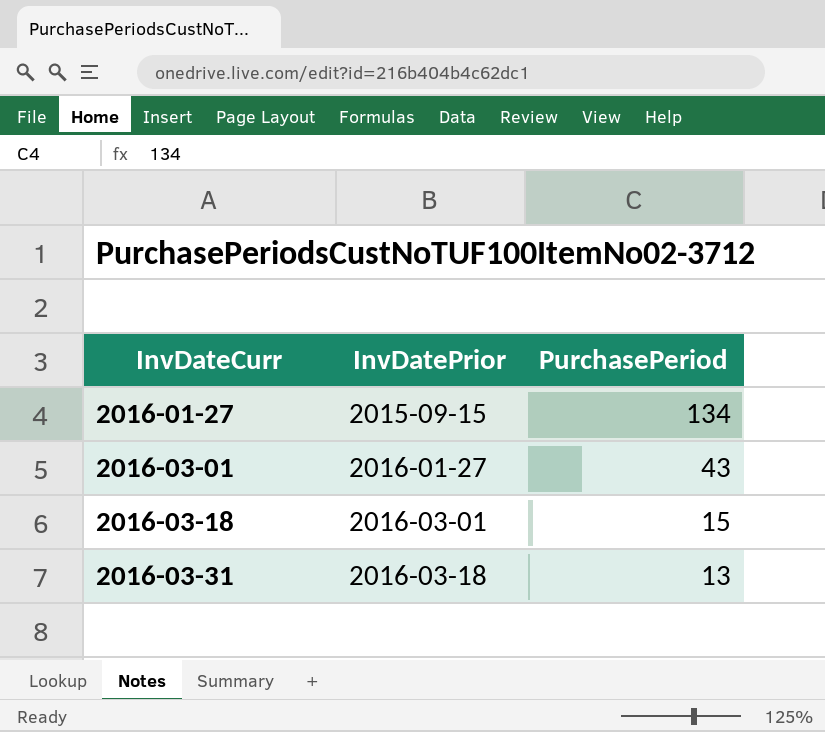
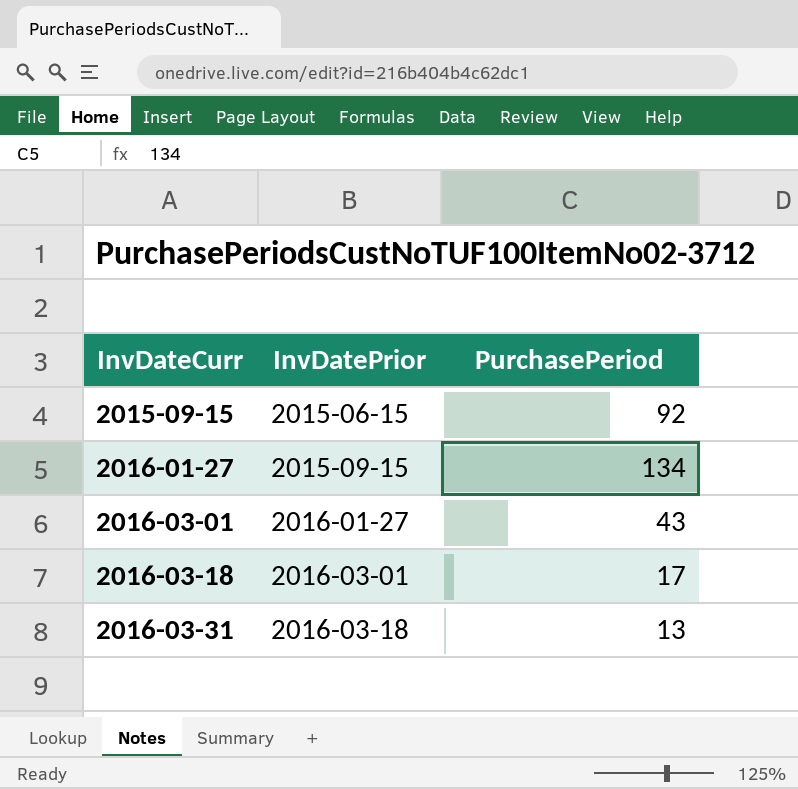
row 2015-09-15: none -> 2015-06-15 | 92
2016-03-18 | PurchasePeriod: 15 -> 17

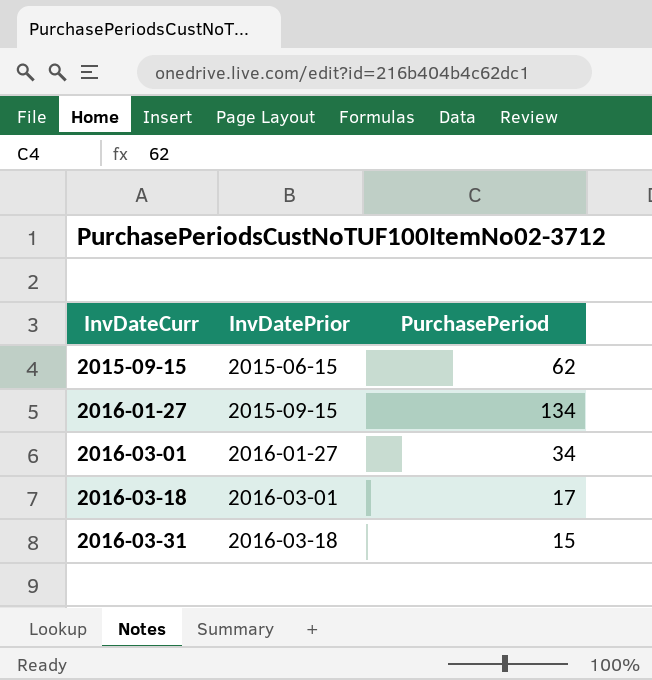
2015-09-15 | PurchasePeriod: 92 -> 62
2016-03-01 | PurchasePeriod: 43 -> 34
2016-03-31 | PurchasePeriod: 13 -> 15

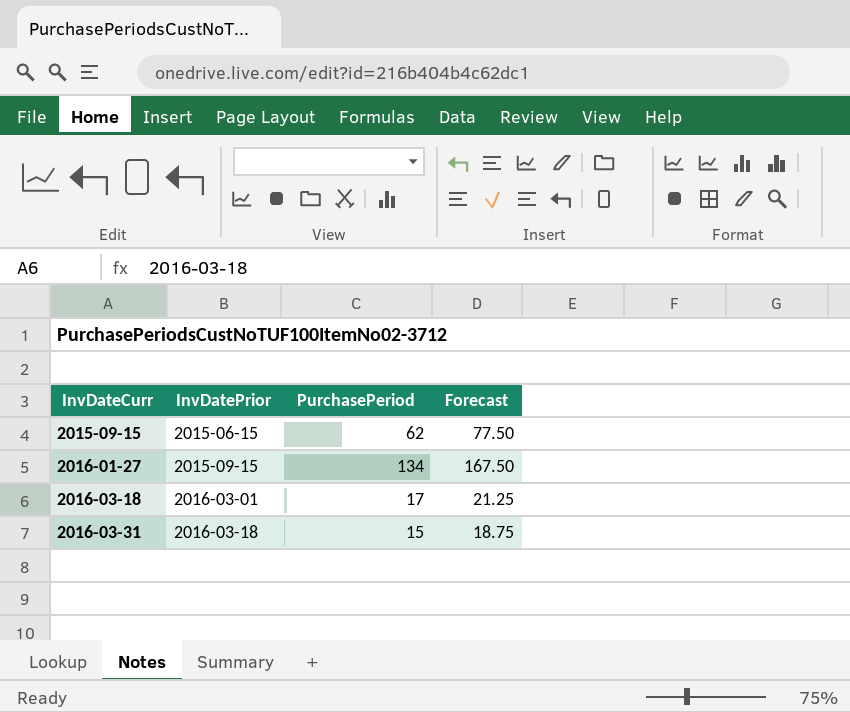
column Forecast | formula: none -> [PurchasePeriod] * 1.25
row 2016-03-01: 2016-01-27 | 34 -> none

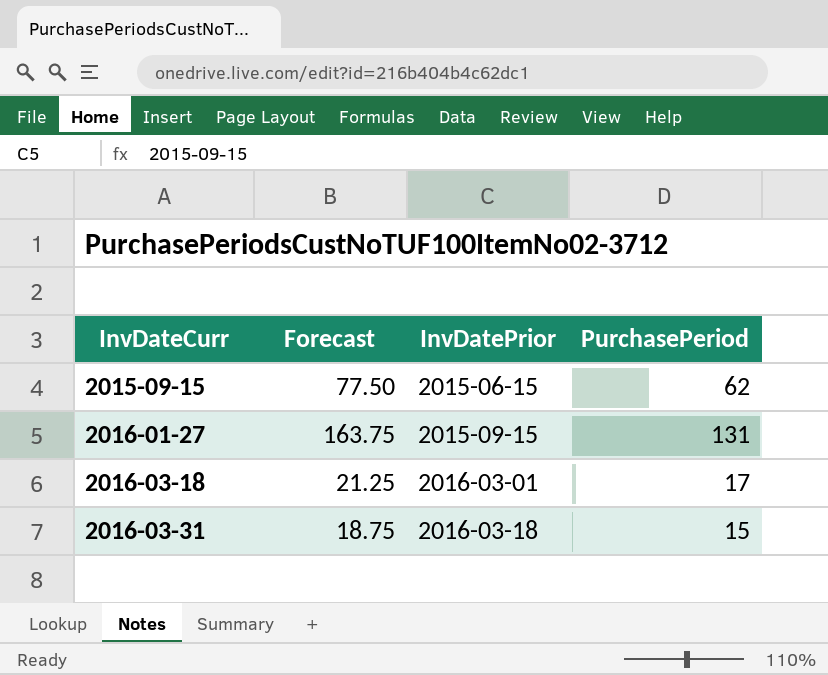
column Forecast | position: 4 -> 2
2016-01-27 | Forecast: 167.50 -> 163.75
2016-01-27 | PurchasePeriod: 134 -> 131

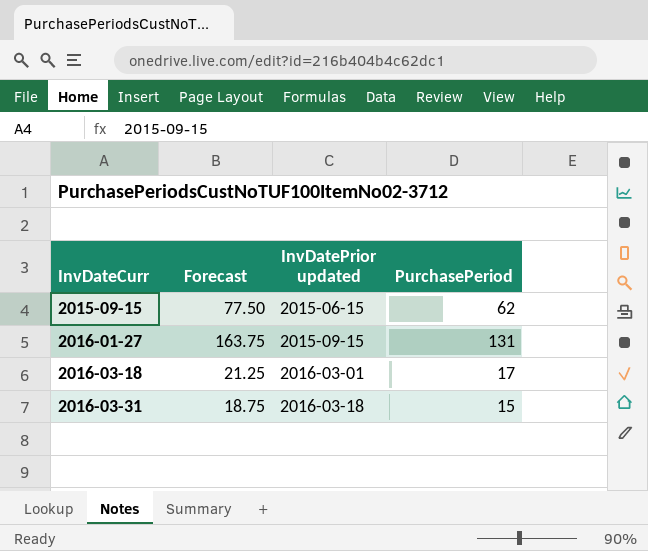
column name: InvDatePrior -> InvDatePrior updated

